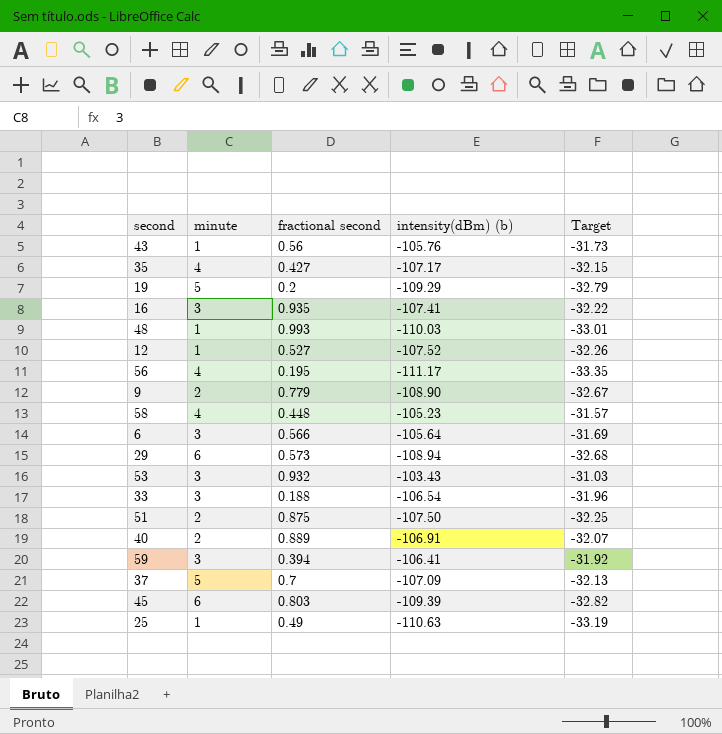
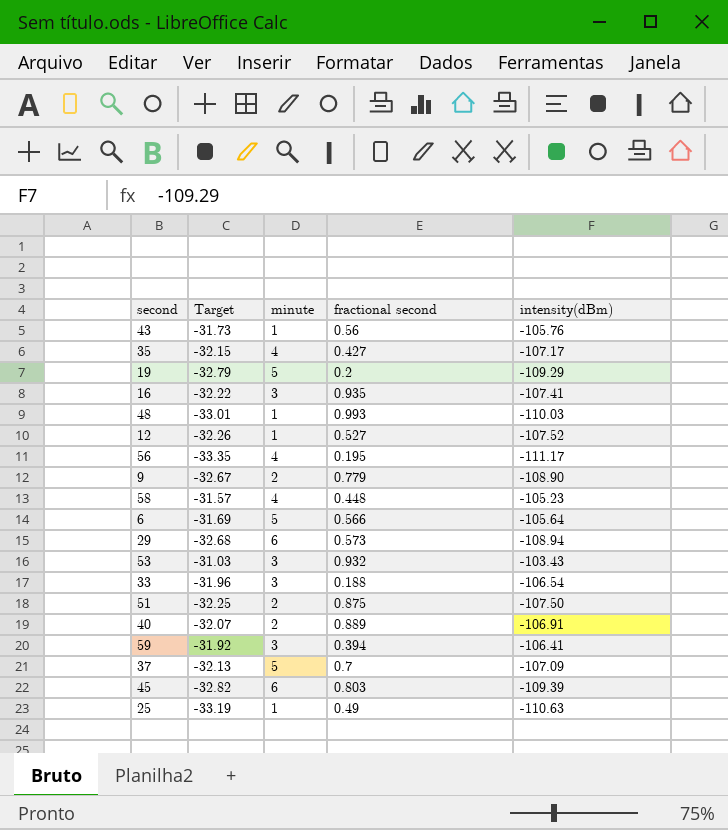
column Target | position: 5 -> 2
column name: intensity(dBm) (b) -> intensity(dBm)
6 | minute: 3 -> 5

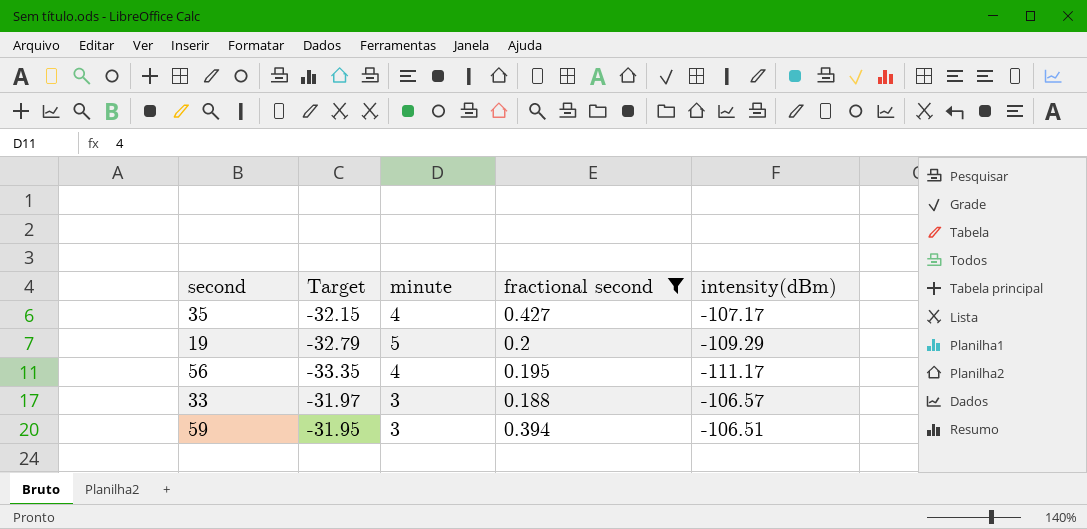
filter: none -> fractional second <= 0.427
33 | Target: -31.96 -> -31.97
33 | intensity(dBm): -106.54 -> -106.57
59 | Target: -31.92 -> -31.95
59 | intensity(dBm): -106.41 -> -106.51

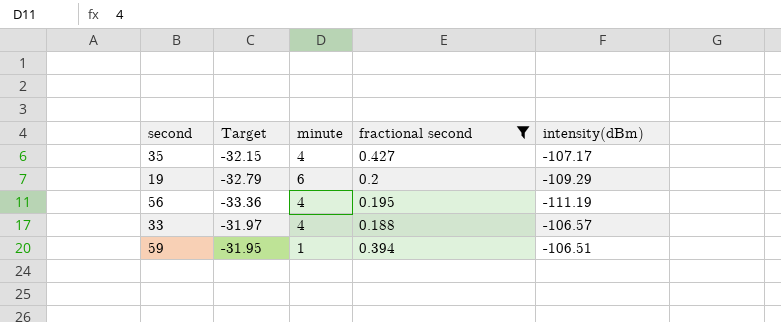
19 | minute: 5 -> 6
56 | Target: -33.35 -> -33.36
56 | intensity(dBm): -111.17 -> -111.19
33 | minute: 3 -> 4
59 | minute: 3 -> 1

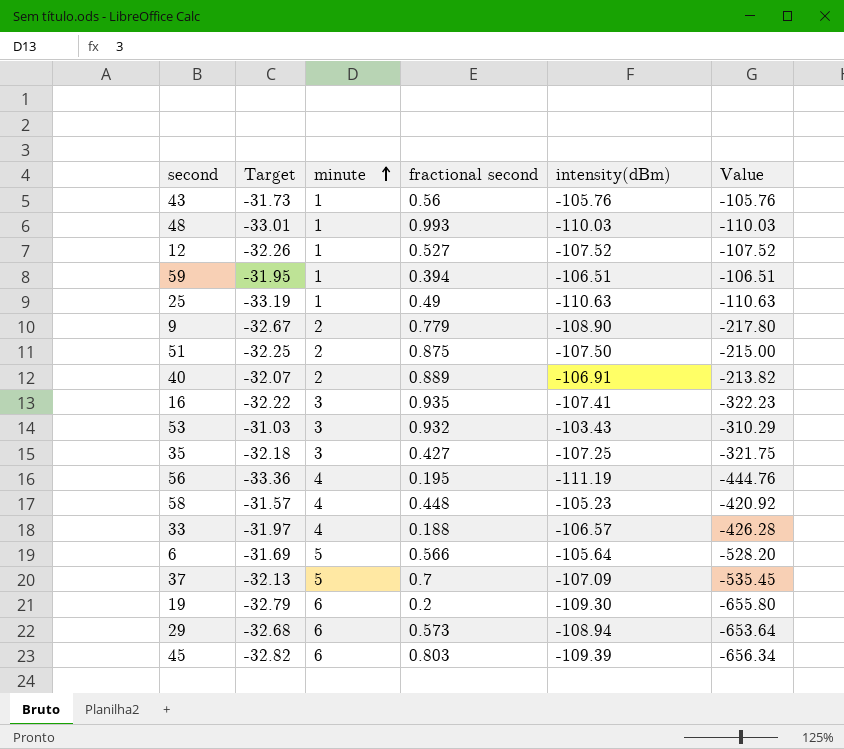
filter: fractional second <= 0.427 -> none
row order: none -> minute ascending
column Value | formula: none -> [minute] * [intensity(dBm)]
35 | Target: -32.15 -> -32.18
35 | minute: 4 -> 3
35 | intensity(dBm): -107.17 -> -107.25
19 | intensity(dBm): -109.29 -> -109.30

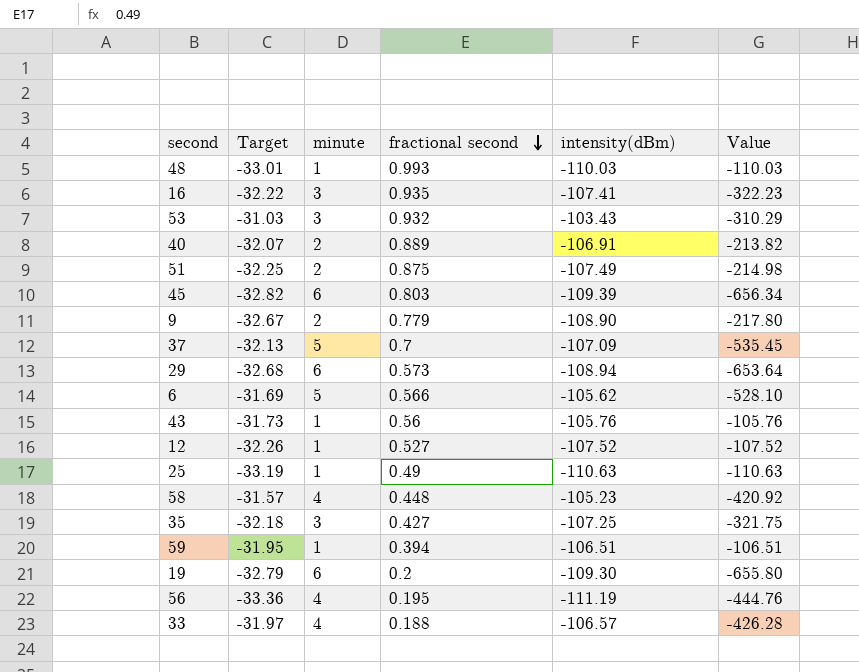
row order: minute ascending -> fractional second descending
51 | intensity(dBm): -107.50 -> -107.49
51 | Value: -215.00 -> -214.98
6 | intensity(dBm): -105.64 -> -105.62
6 | Value: -528.20 -> -528.10

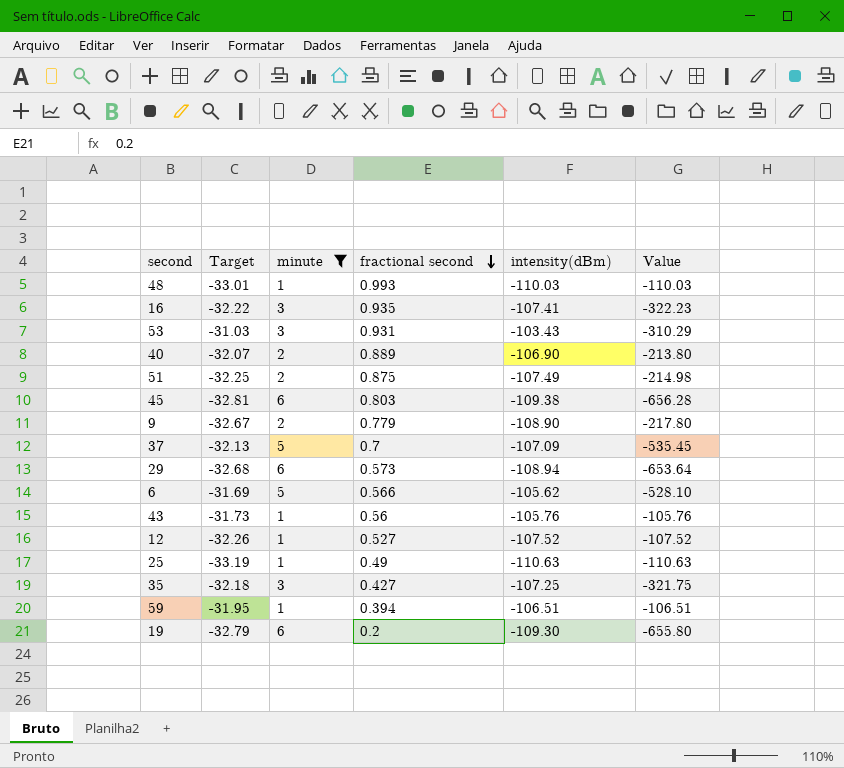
filter: none -> minute != 4
53 | fractional second: 0.932 -> 0.931
40 | intensity(dBm): -106.91 -> -106.90
40 | Value: -213.82 -> -213.80
45 | Target: -32.82 -> -32.81
45 | intensity(dBm): -109.39 -> -109.38
45 | Value: -656.34 -> -656.28

